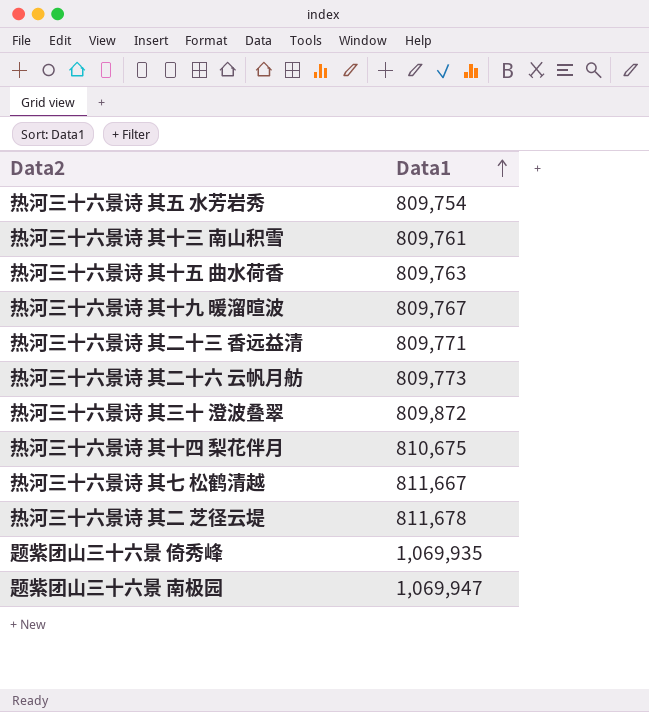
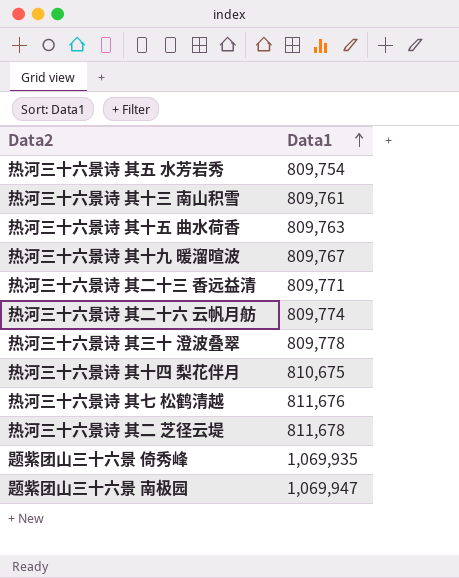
热河三十六景诗 其二十六 云帆月舫 | Data1: 809,773 -> 809,774
热河三十六景诗 其三十 澄波叠翠 | Data1: 809,872 -> 809,778
热河三十六景诗 其七 松鹤清越 | Data1: 811,667 -> 811,676

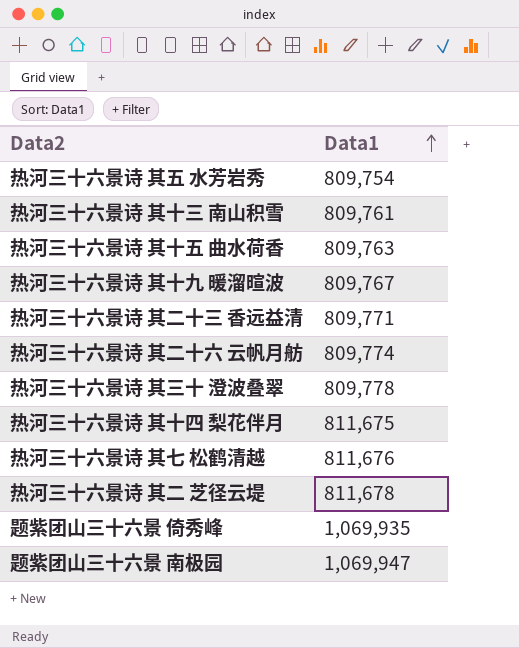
热河三十六景诗 其十四 梨花伴月 | Data1: 810,675 -> 811,675

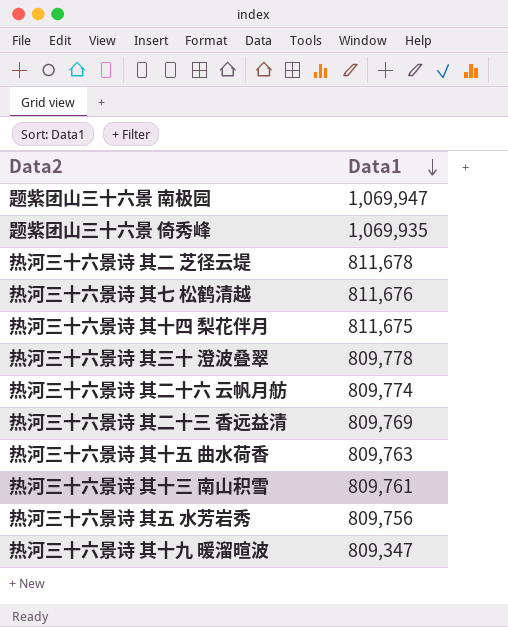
row order: Data1 ascending -> Data1 descending
热河三十六景诗 其二十三 香远益清 | Data1: 809,771 -> 809,769
热河三十六景诗 其五 水芳岩秀 | Data1: 809,754 -> 809,756
热河三十六景诗 其十九 暖溜暄波 | Data1: 809,767 -> 809,347

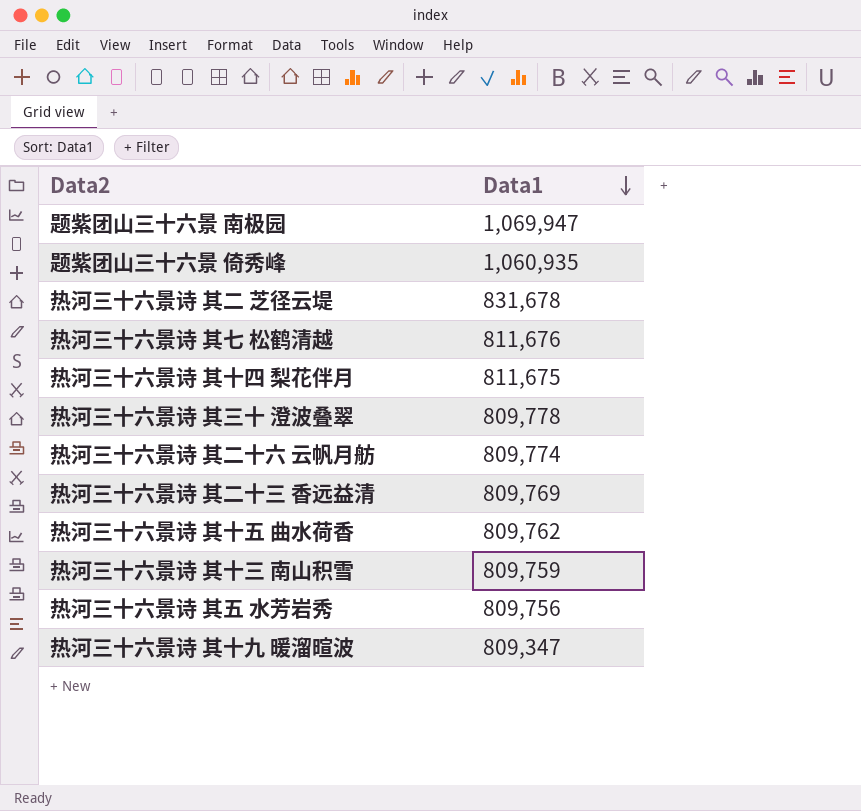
题紫团山三十六景 倚秀峰 | Data1: 1,069,935 -> 1,060,935
热河三十六景诗 其二 芝径云堤 | Data1: 811,678 -> 831,678
热河三十六景诗 其十五 曲水荷香 | Data1: 809,763 -> 809,762
热河三十六景诗 其十三 南山积雪 | Data1: 809,761 -> 809,759

